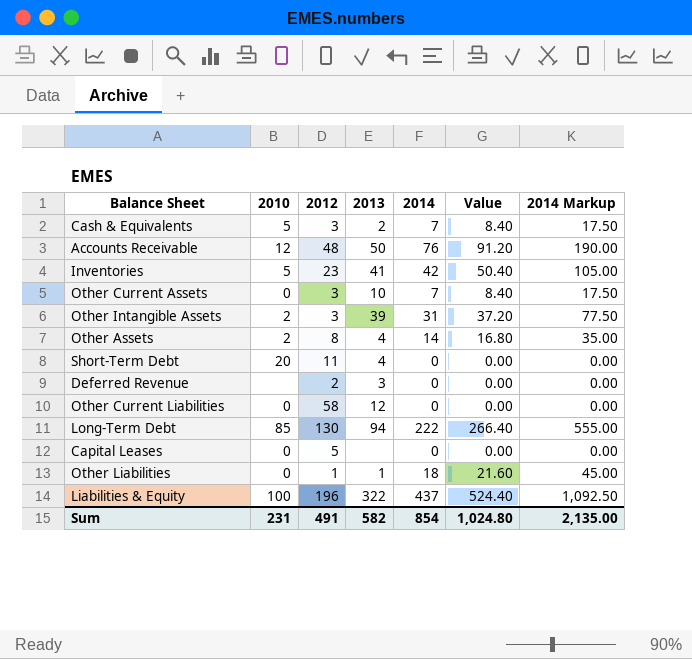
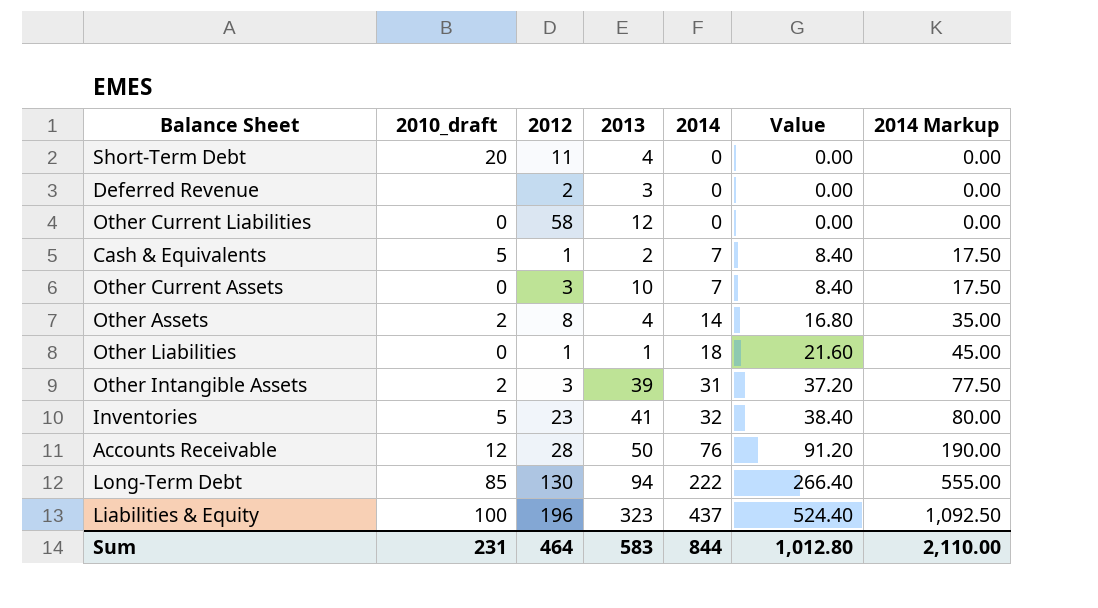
row order: none -> 2014 ascending
column name: 2010 -> 2010_draft
row Capital Leases: 0 | 5 | none | 0 | 0.00 | 0.00 -> none
Cash & Equivalents | 2012: 3 -> 1
Inventories | 2014: 42 -> 32
Inventories | Value: 50.40 -> 38.40
Inventories | 2014 Markup: 105.00 -> 80.00
Accounts Receivable | 2012: 48 -> 28
Liabilities & Equity | 2013: 322 -> 323
Sum | 2012: 491 -> 464
Sum | 2013: 582 -> 583
Sum | 2014: 854 -> 844
Sum | Value: 1,024.80 -> 1,012.80
Sum | 2014 Markup: 2,135.00 -> 2,110.00

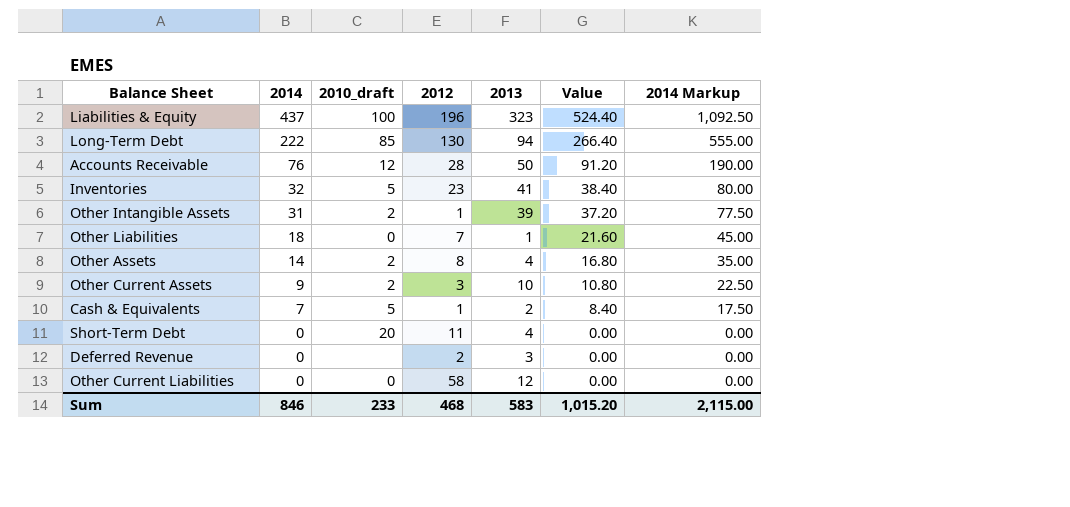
row order: 2014 ascending -> 2014 descending
column 2014 | position: 5 -> 2
Other Intangible Assets | 2012: 3 -> 1
Other Liabilities | 2012: 1 -> 7
Other Current Assets | 2014: 7 -> 9
Other Current Assets | 2010_draft: 0 -> 2
Other Current Assets | Value: 8.40 -> 10.80
Other Current Assets | 2014 Markup: 17.50 -> 22.50
Sum | 2014: 844 -> 846
Sum | 2010_draft: 231 -> 233
Sum | 2012: 464 -> 468
Sum | Value: 1,012.80 -> 1,015.20
Sum | 2014 Markup: 2,110.00 -> 2,115.00

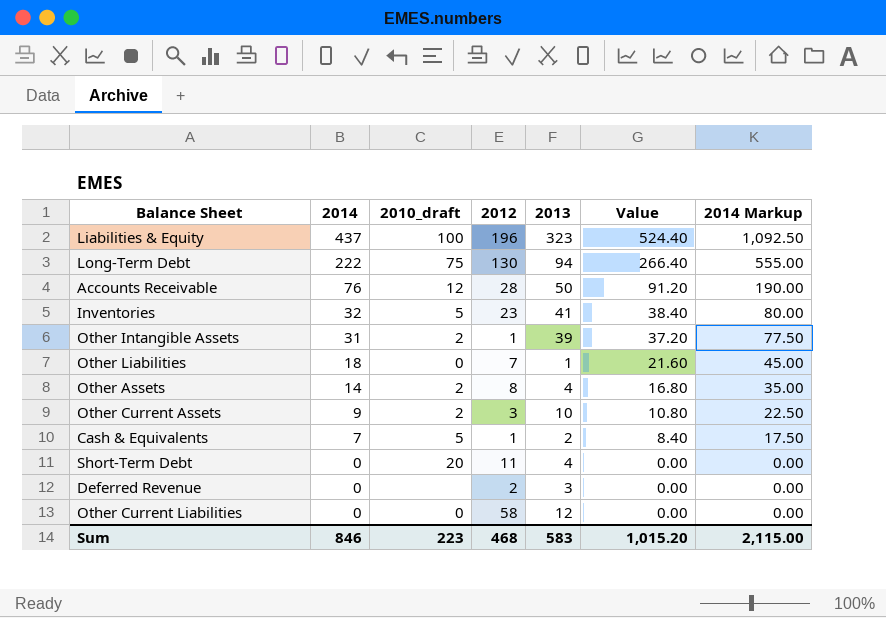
Long-Term Debt | 2010_draft: 85 -> 75
Sum | 2010_draft: 233 -> 223

